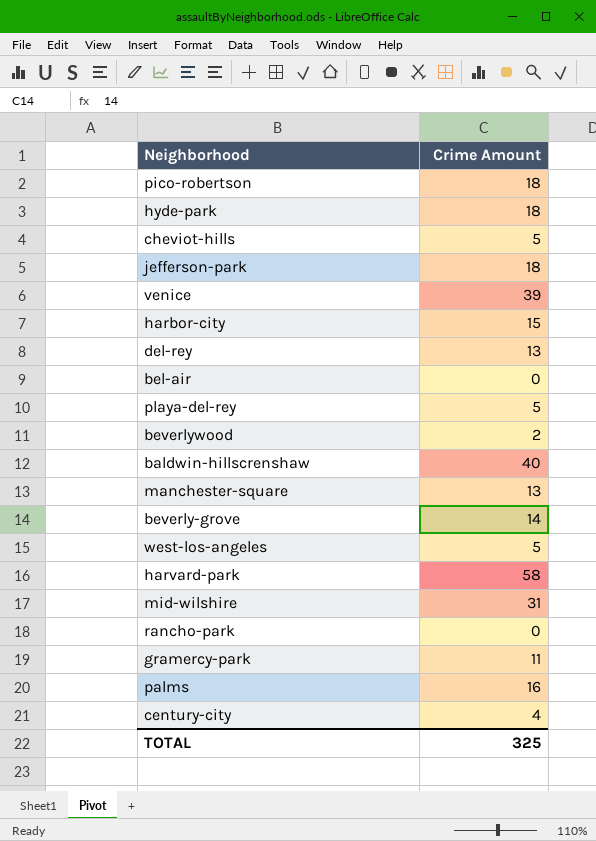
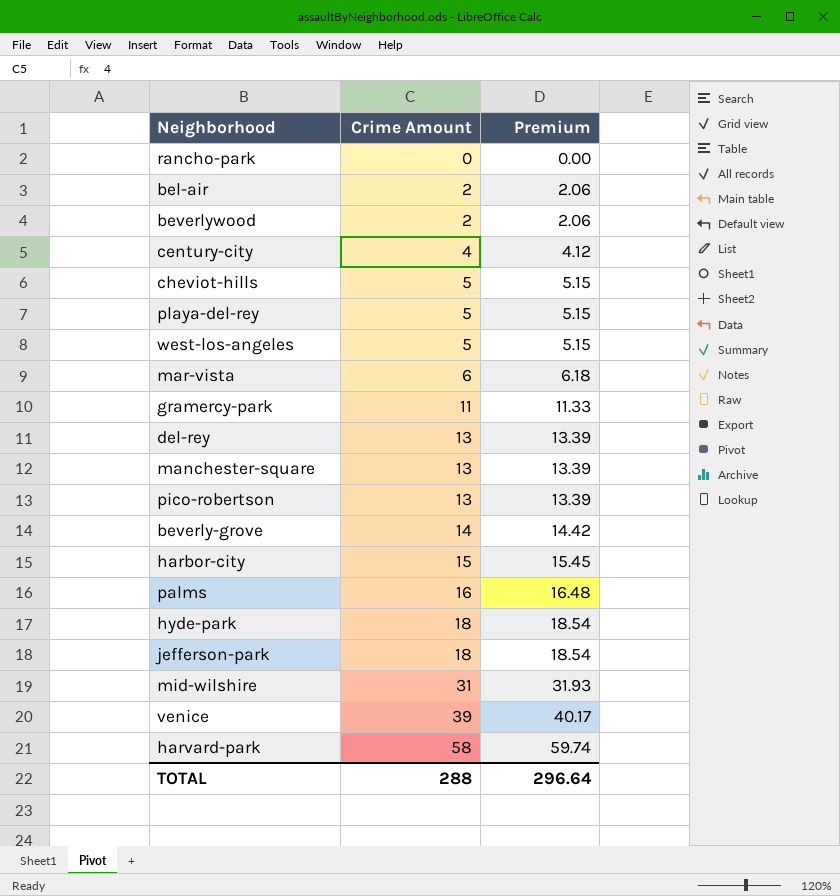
row order: none -> Crime Amount ascending
column Premium | formula: none -> [Crime Amount] * 1.03
row baldwin-hillscrenshaw: 40 -> none
bel-air | Crime Amount: 0 -> 2
row mar-vista: none -> 6 | 6.18
pico-robertson | Crime Amount: 18 -> 13
TOTAL | Crime Amount: 325 -> 288

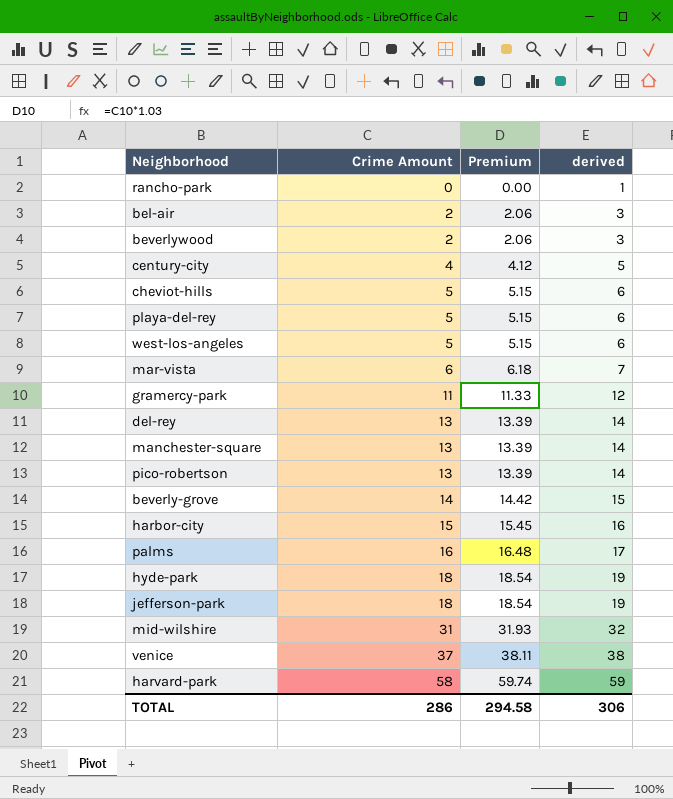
column derived | formula: none -> [Crime Amount] + 1
venice | Crime Amount: 39 -> 37
venice | Premium: 40.17 -> 38.11
TOTAL | Crime Amount: 288 -> 286
TOTAL | Premium: 296.64 -> 294.58

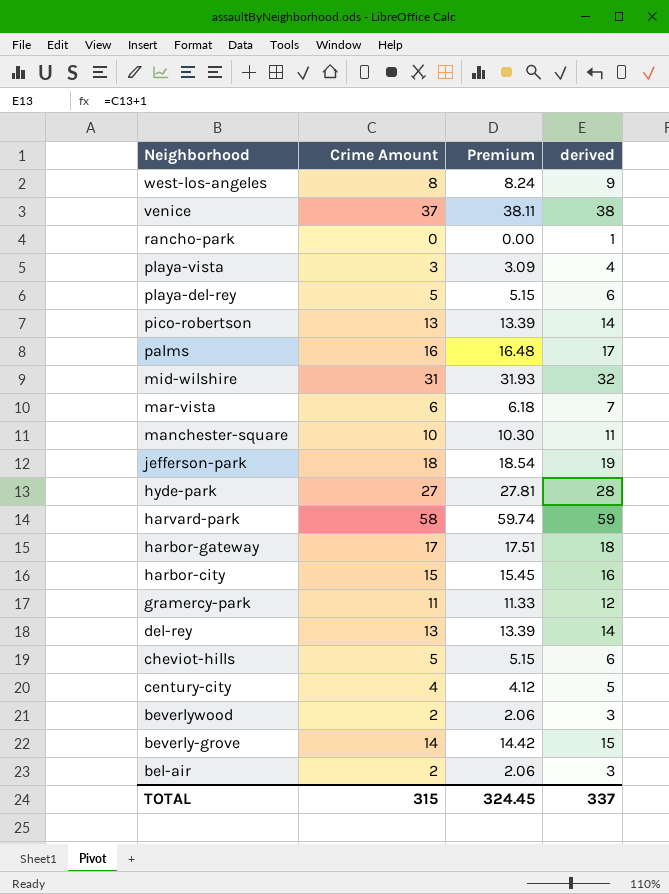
row order: Crime Amount ascending -> Neighborhood descending
west-los-angeles | Crime Amount: 5 -> 8
west-los-angeles | Premium: 5.15 -> 8.24
west-los-angeles | derived: 6 -> 9
row playa-vista: none -> 3 | 3.09 | 4
manchester-square | Crime Amount: 13 -> 10
manchester-square | Premium: 13.39 -> 10.30
manchester-square | derived: 14 -> 11
hyde-park | Crime Amount: 18 -> 27
hyde-park | Premium: 18.54 -> 27.81
hyde-park | derived: 19 -> 28
row harbor-gateway: none -> 17 | 17.51 | 18
TOTAL | Crime Amount: 286 -> 315
TOTAL | Premium: 294.58 -> 324.45
TOTAL | derived: 306 -> 337

